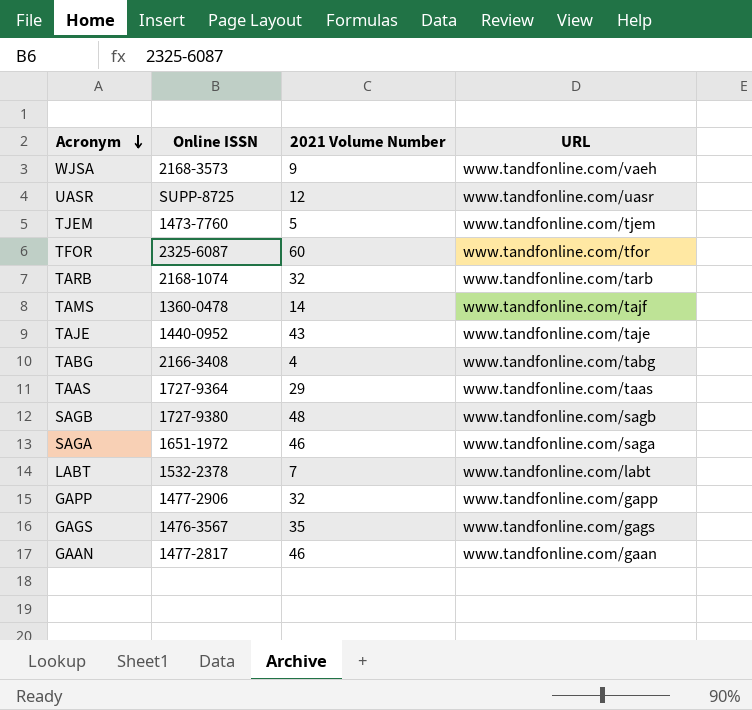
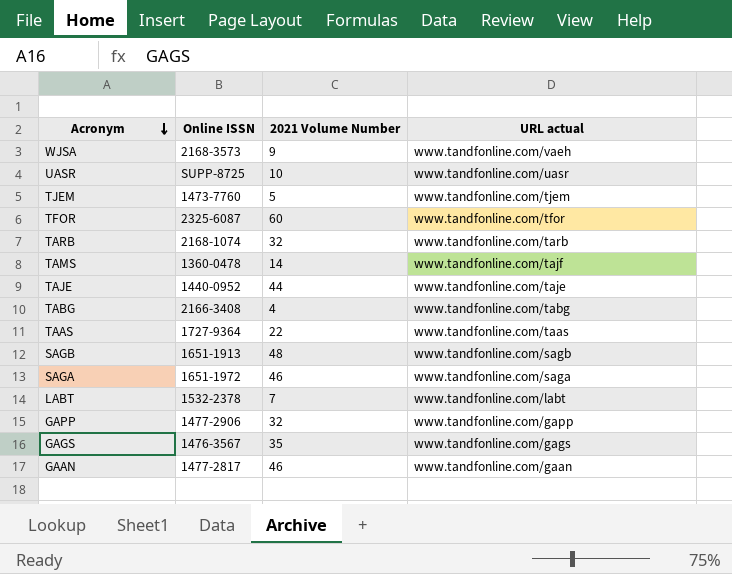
column name: URL -> URL actual
UASR | 2021 Volume Number: 12 -> 10
TAJE | 2021 Volume Number: 43 -> 44
TAAS | 2021 Volume Number: 29 -> 22
SAGB | Online ISSN: 1727-9380 -> 1651-1913

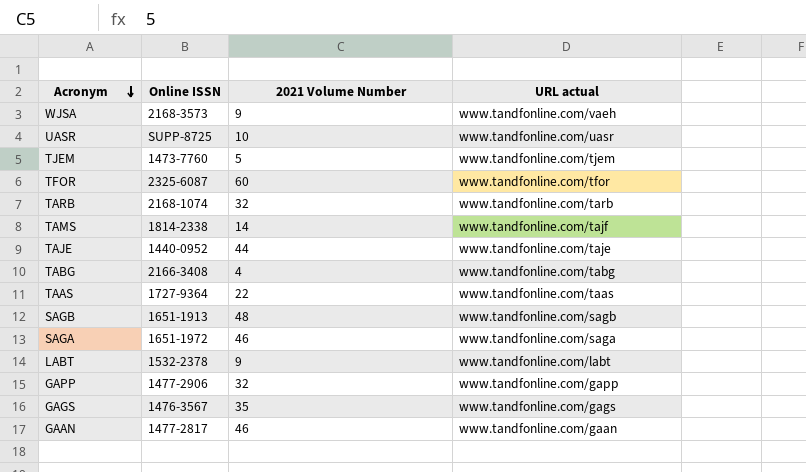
TAMS | Online ISSN: 1360-0478 -> 1814-2338
LABT | 2021 Volume Number: 7 -> 9

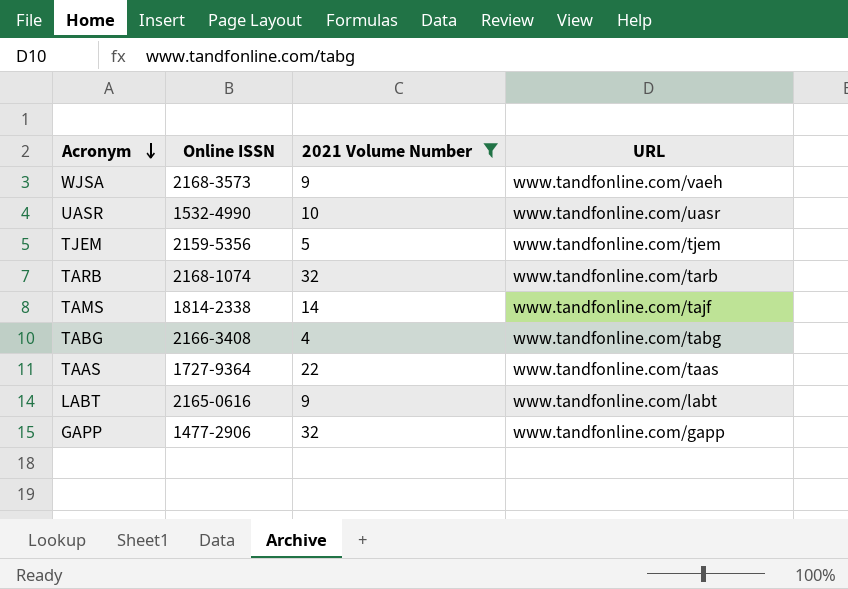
filter: none -> 2021 Volume Number <= 32
column name: URL actual -> URL
UASR | Online ISSN: SUPP-8725 -> 1532-4990
TJEM | Online ISSN: 1473-7760 -> 2159-5356
LABT | Online ISSN: 1532-2378 -> 2165-0616

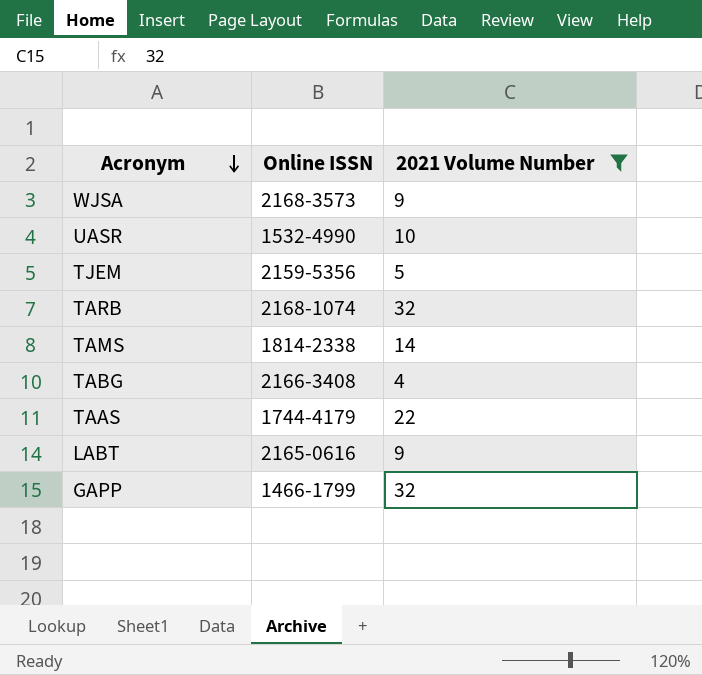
column URL | position: 4 -> none
TAAS | Online ISSN: 1727-9364 -> 1744-4179
GAPP | Online ISSN: 1477-2906 -> 1466-1799

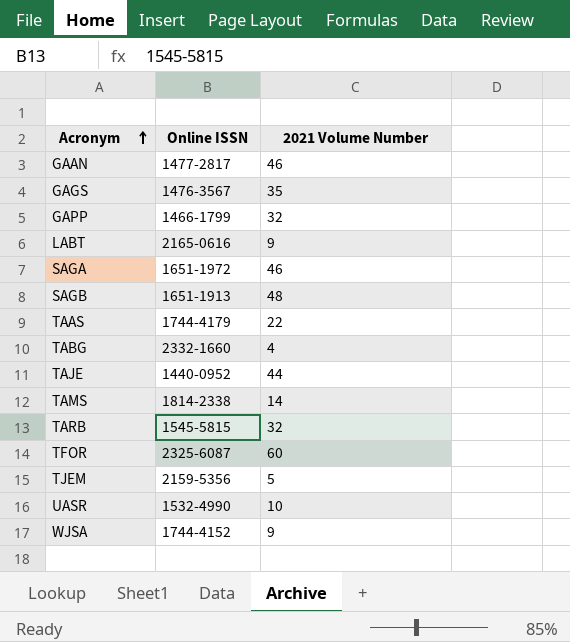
filter: 2021 Volume Number <= 32 -> none
row order: Acronym descending -> Acronym ascending
TABG | Online ISSN: 2166-3408 -> 2332-1660
TARB | Online ISSN: 2168-1074 -> 1545-5815
WJSA | Online ISSN: 2168-3573 -> 1744-4152

